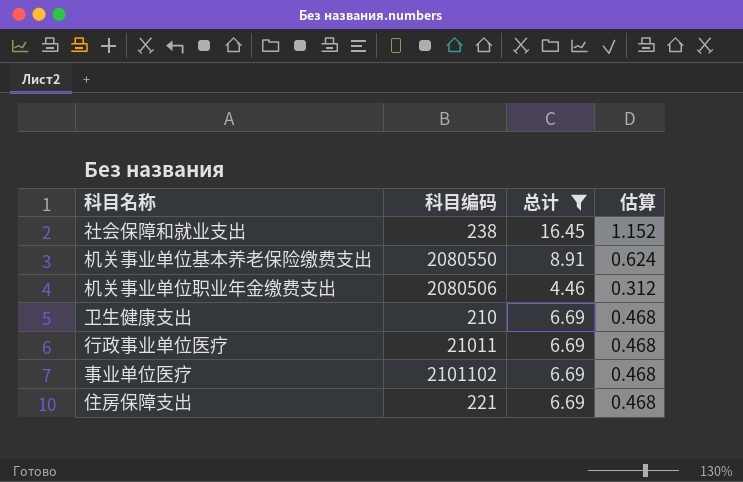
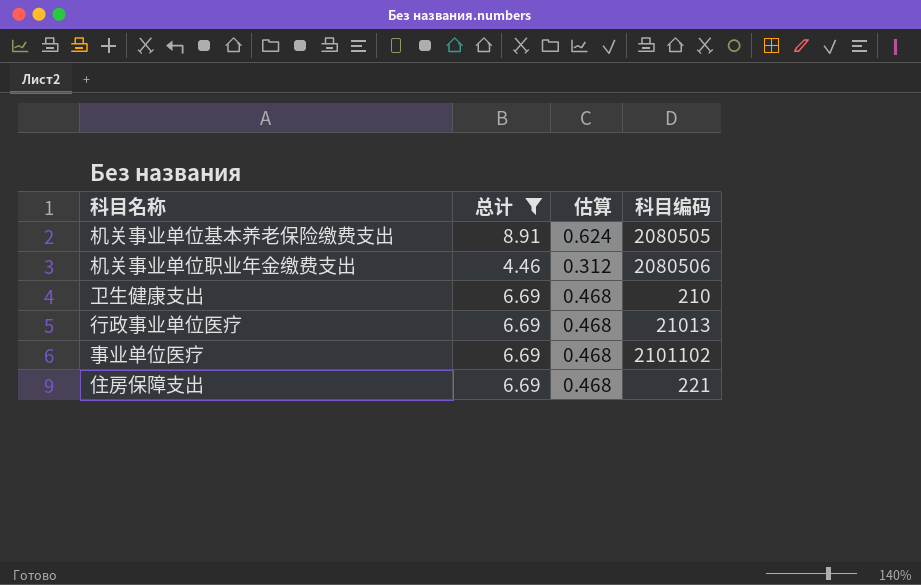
column 科目编码 | position: 2 -> 4
row 社会保障和就业支出: 238 | 16.45 | 1.152 -> none
机关事业单位基本养老保险缴费支出 | 科目编码: 2080550 -> 2080505
行政事业单位医疗 | 科目编码: 21011 -> 21013

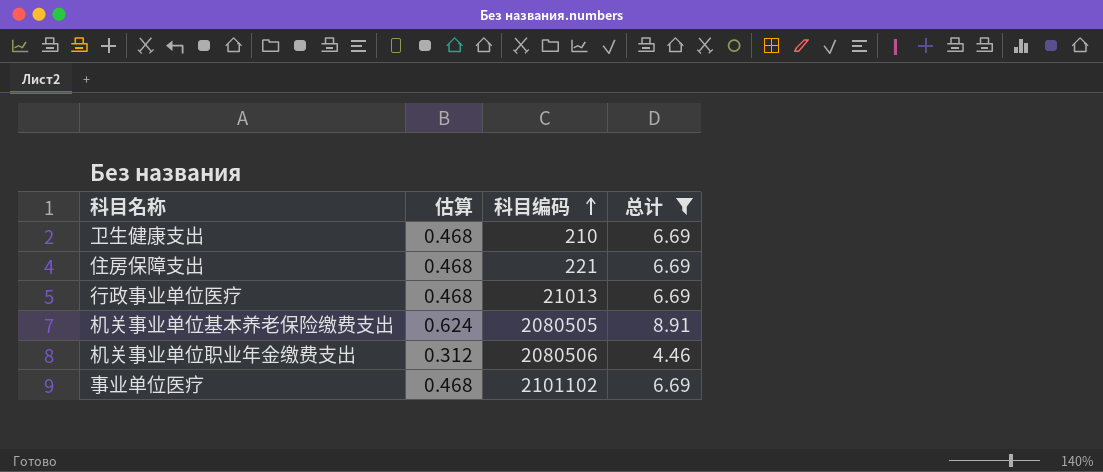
row order: none -> 科目编码 ascending
column 总计 | position: 2 -> 4

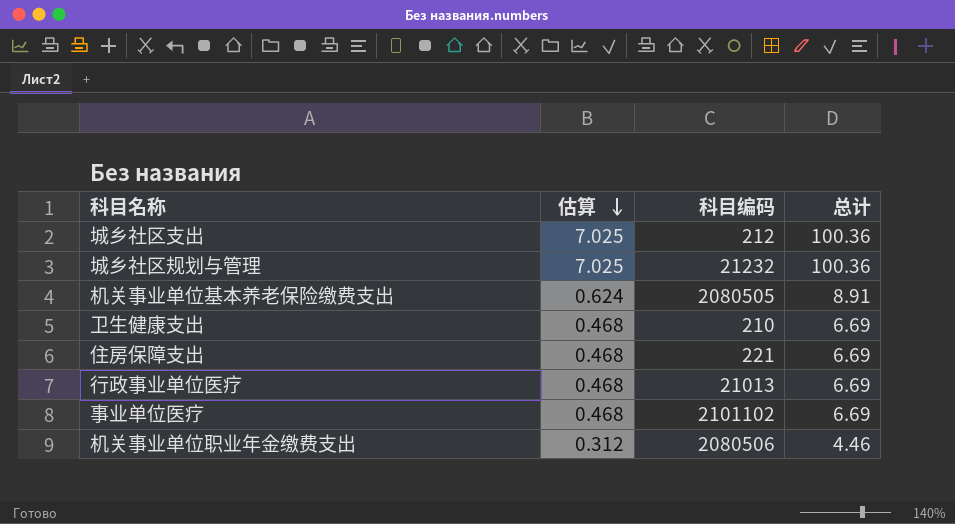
filter: 总计 != 100.36 -> none
row order: 科目编码 ascending -> 估算 descending

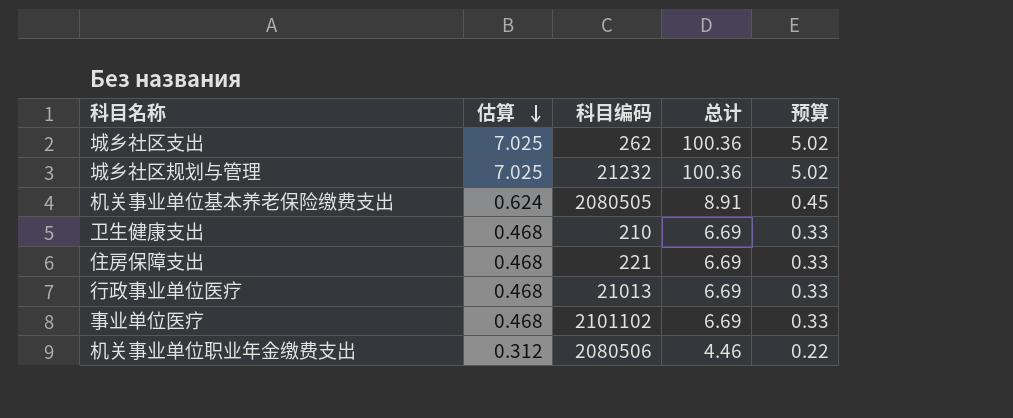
column 预算 | formula: none -> [总计] * 0.05
城乡社区支出 | 科目编码: 212 -> 262

